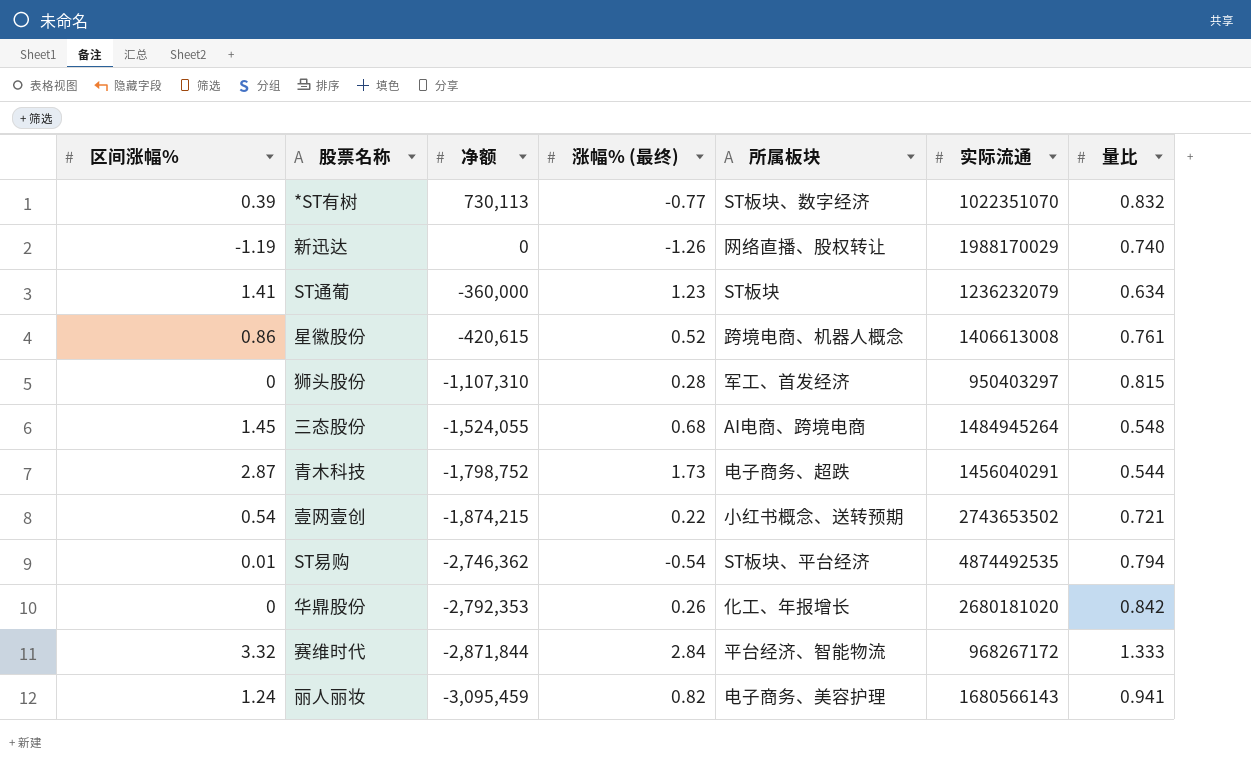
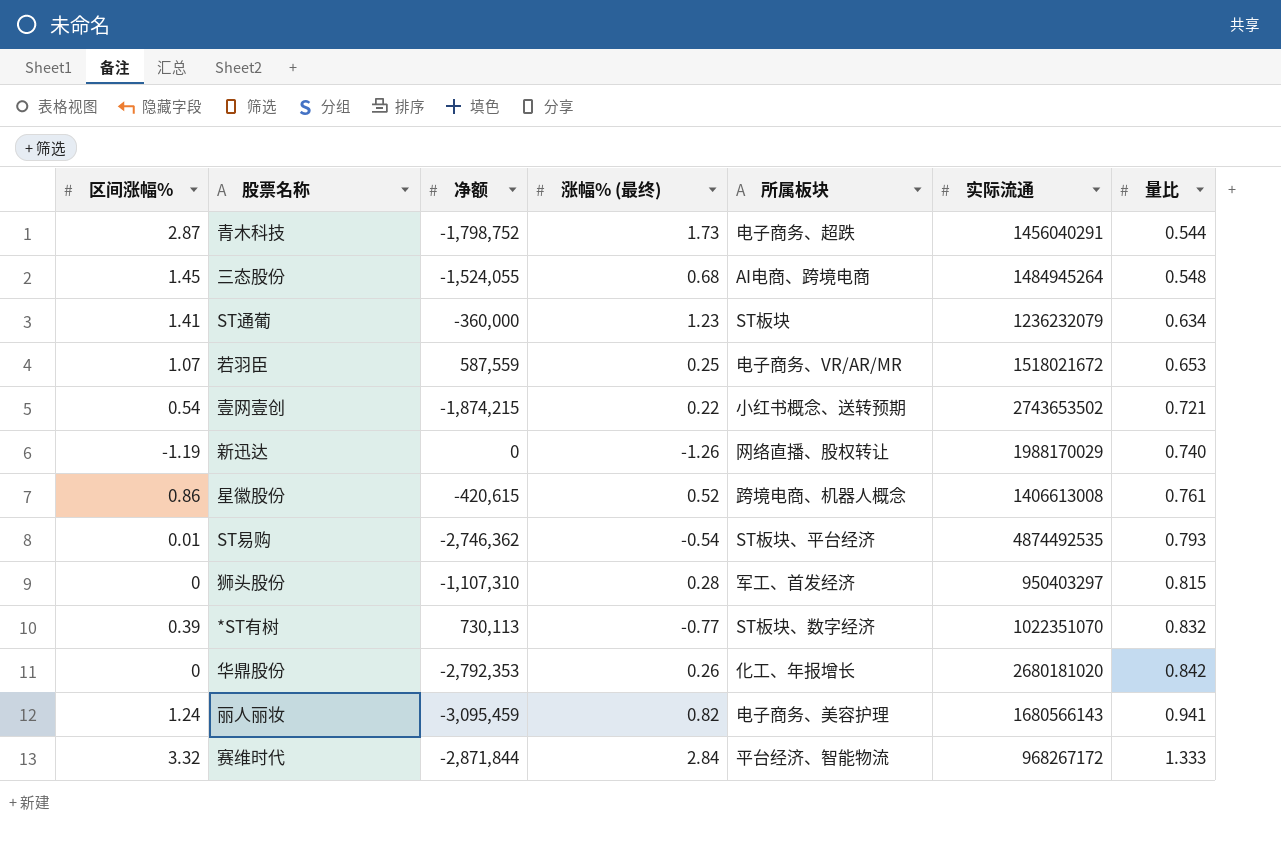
row order: 净额 descending -> 量比 ascending
row 若羽臣: none -> 1.07 | 587,559 | 0.25 | 电子商务、VR/AR/MR | 1518021672 | 0.653
ST易购 | 量比: 0.794 -> 0.793

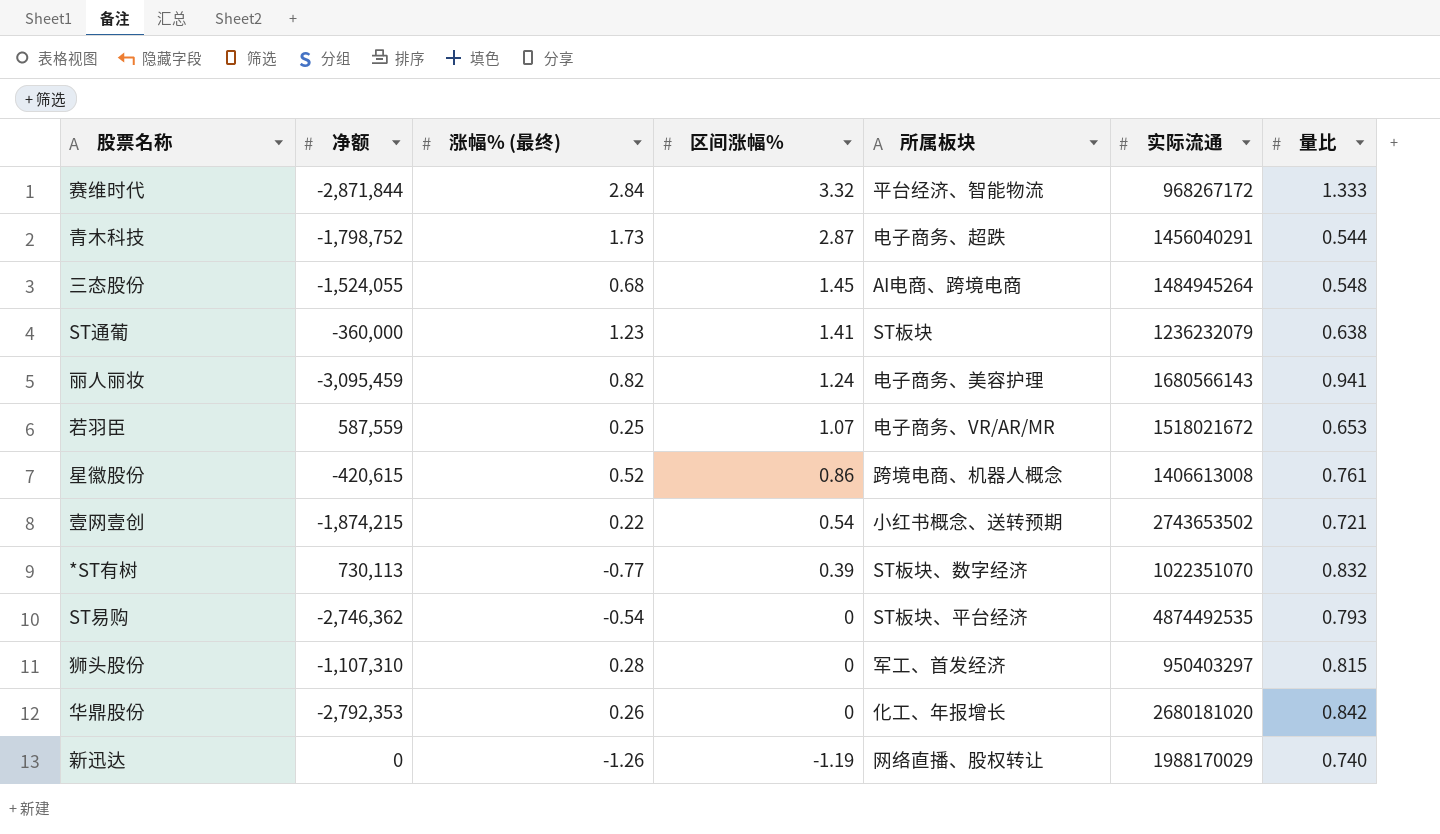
row order: 量比 ascending -> 区间涨幅% descending
column 区间涨幅% | position: 1 -> 4
ST通葡 | 量比: 0.634 -> 0.638
ST易购 | 区间涨幅%: 0.01 -> 0

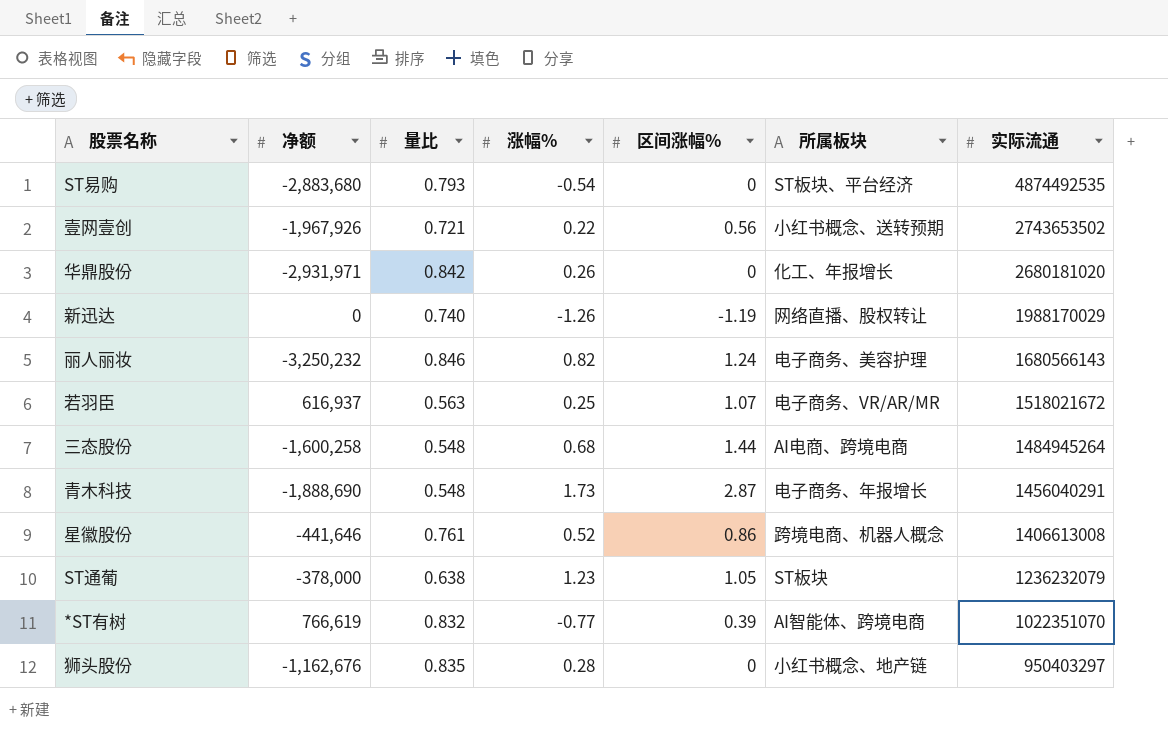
row order: 区间涨幅% descending -> 实际流通 descending
column 量比 | position: 7 -> 3
column name: 涨幅% (最终) -> 涨幅%
row 赛维时代: -2,871,844 | 2.84 | 3.32 | 平台经济、智能物流 | 968267172 | 1.333 -> none
ST易购 | 净额: -2,746,362 -> -2,883,680
壹网壹创 | 净额: -1,874,215 -> -1,967,926
壹网壹创 | 区间涨幅%: 0.54 -> 0.56
华鼎股份 | 净额: -2,792,353 -> -2,931,971
丽人丽妆 | 净额: -3,095,459 -> -3,250,232
丽人丽妆 | 量比: 0.941 -> 0.846
若羽臣 | 净额: 587,559 -> 616,937
若羽臣 | 量比: 0.653 -> 0.563
三态股份 | 净额: -1,524,055 -> -1,600,258
三态股份 | 区间涨幅%: 1.45 -> 1.44
青木科技 | 净额: -1,798,752 -> -1,888,690
青木科技 | 量比: 0.544 -> 0.548
青木科技 | 所属板块: 电子商务、超跌 -> 电子商务、年报增长
星徽股份 | 净额: -420,615 -> -441,646
ST通葡 | 净额: -360,000 -> -378,000
ST通葡 | 区间涨幅%: 1.41 -> 1.05
*ST有树 | 净额: 730,113 -> 766,619
*ST有树 | 所属板块: ST板块、数字经济 -> AI智能体、跨境电商
狮头股份 | 净额: -1,107,310 -> -1,162,676
狮头股份 | 量比: 0.815 -> 0.835
狮头股份 | 所属板块: 军工、首发经济 -> 小红书概念、地产链

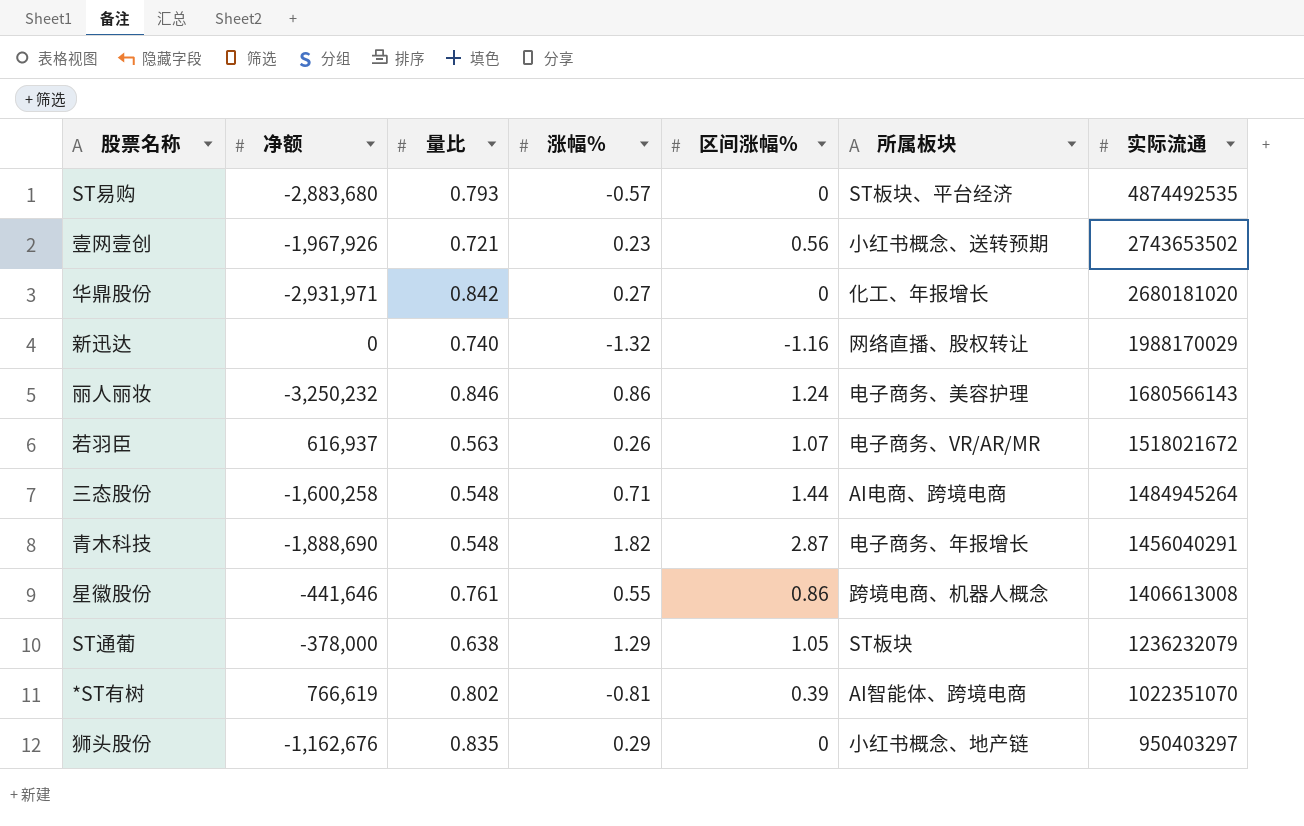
ST易购 | 涨幅%: -0.54 -> -0.57
壹网壹创 | 涨幅%: 0.22 -> 0.23
华鼎股份 | 涨幅%: 0.26 -> 0.27
新迅达 | 涨幅%: -1.26 -> -1.32
新迅达 | 区间涨幅%: -1.19 -> -1.16
丽人丽妆 | 涨幅%: 0.82 -> 0.86
若羽臣 | 涨幅%: 0.25 -> 0.26
三态股份 | 涨幅%: 0.68 -> 0.71
青木科技 | 涨幅%: 1.73 -> 1.82
星徽股份 | 涨幅%: 0.52 -> 0.55
ST通葡 | 涨幅%: 1.23 -> 1.29
*ST有树 | 量比: 0.832 -> 0.802
*ST有树 | 涨幅%: -0.77 -> -0.81
狮头股份 | 涨幅%: 0.28 -> 0.29

